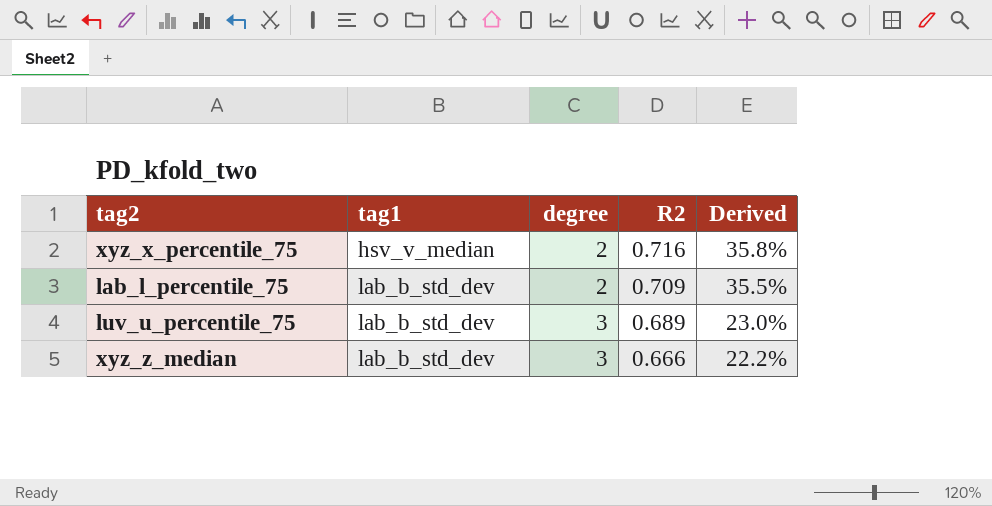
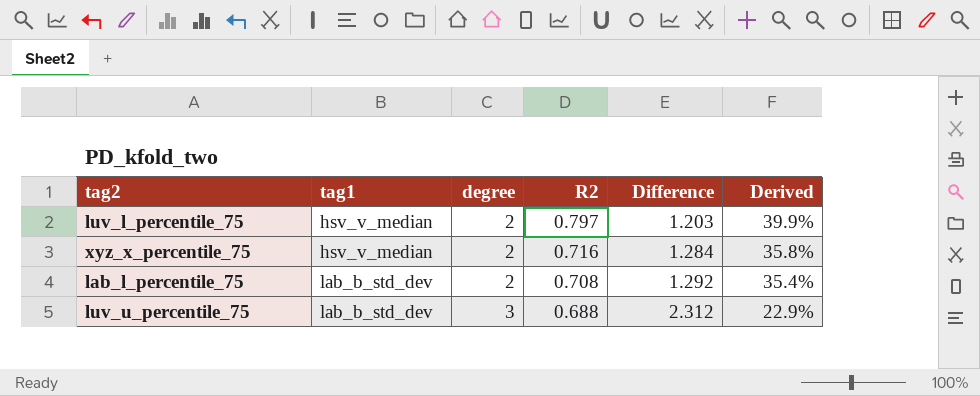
column Difference | formula: none -> [degree] - [R2]
row xyz_z_median: lab_b_std_dev | 3 | 0.666 | 22.2% -> none
row luv_l_percentile_75: none -> hsv_v_median | 2 | 0.797 | 1.203 | 39.9%
lab_l_percentile_75 | R2: 0.709 -> 0.708
lab_l_percentile_75 | Derived: 35.5% -> 35.4%
luv_u_percentile_75 | R2: 0.689 -> 0.688
luv_u_percentile_75 | Derived: 23.0% -> 22.9%

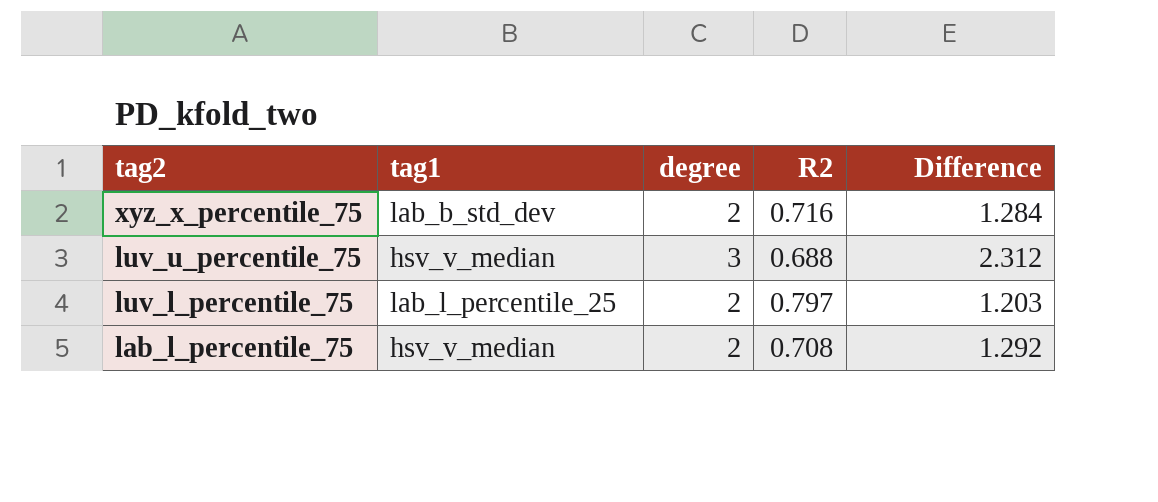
row order: tag1 ascending -> tag2 descending
column Derived | formula: [R2] / [degree] -> none
xyz_x_percentile_75 | tag1: hsv_v_median -> lab_b_std_dev
luv_u_percentile_75 | tag1: lab_b_std_dev -> hsv_v_median
luv_l_percentile_75 | tag1: hsv_v_median -> lab_l_percentile_25
lab_l_percentile_75 | tag1: lab_b_std_dev -> hsv_v_median

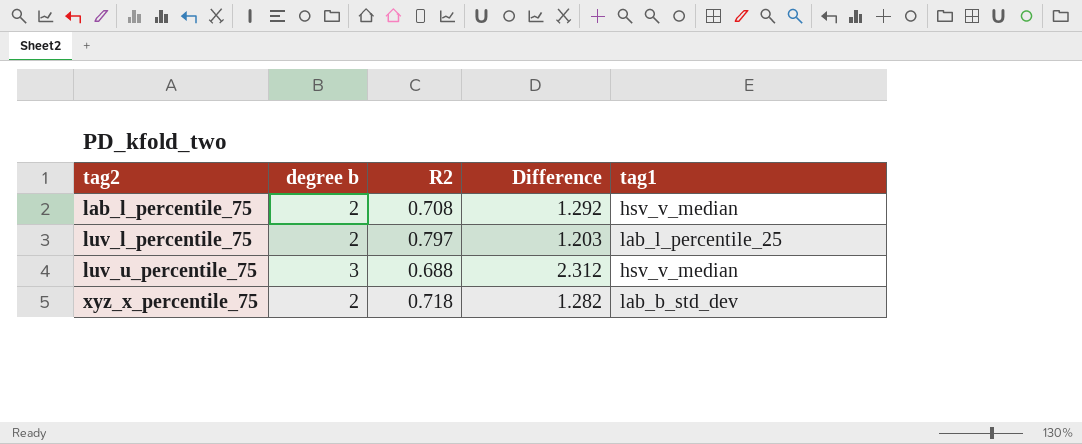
row order: tag2 descending -> tag2 ascending
column name: degree -> degree b
column tag1 | position: 2 -> 5
xyz_x_percentile_75 | R2: 0.716 -> 0.718
xyz_x_percentile_75 | Difference: 1.284 -> 1.282

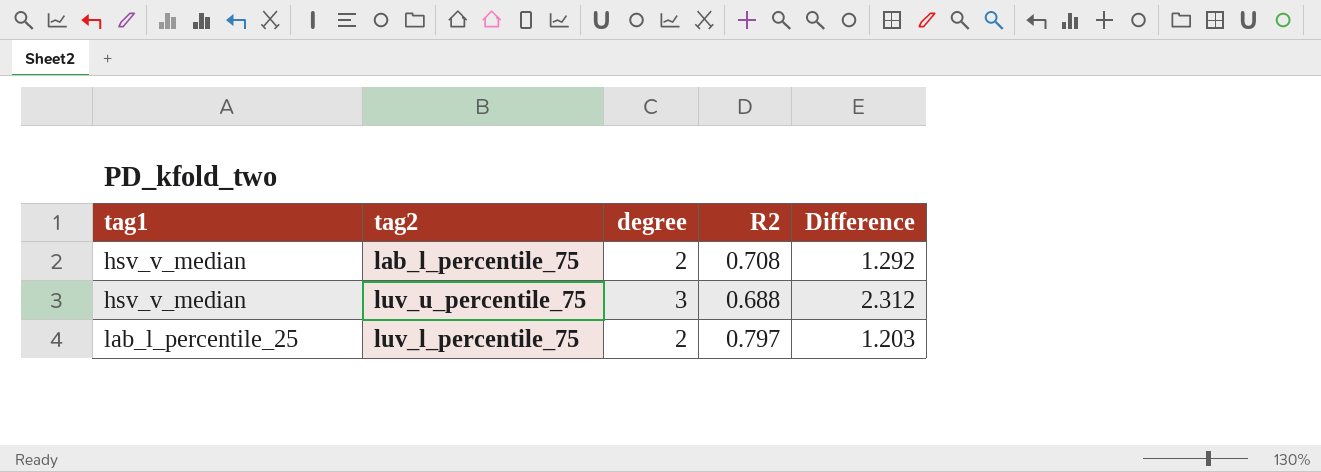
row order: tag2 ascending -> tag1 ascending
column tag1 | position: 5 -> 1
column name: degree b -> degree
row xyz_x_percentile_75: 2 | 0.718 | 1.282 | lab_b_std_dev -> none

